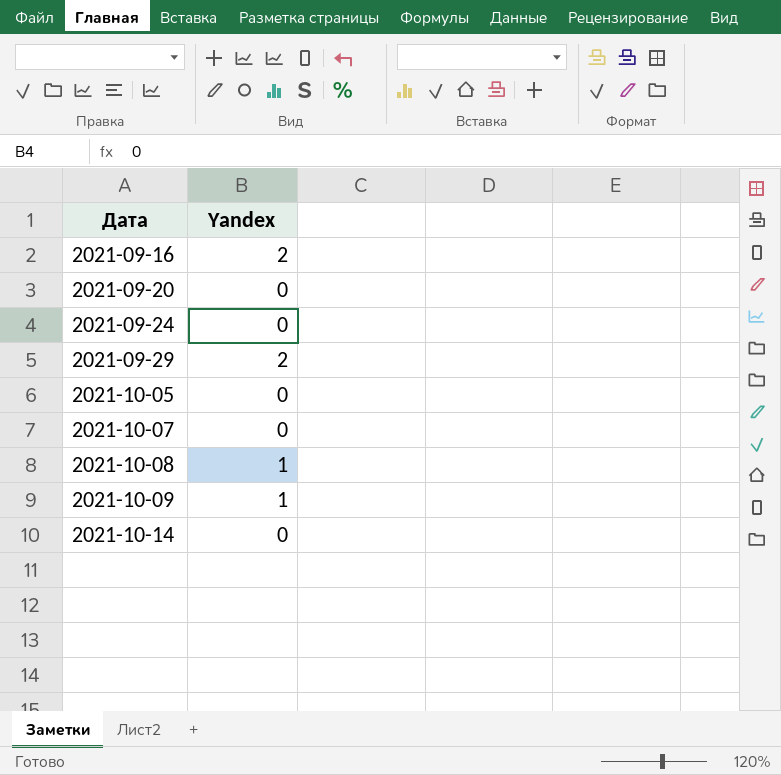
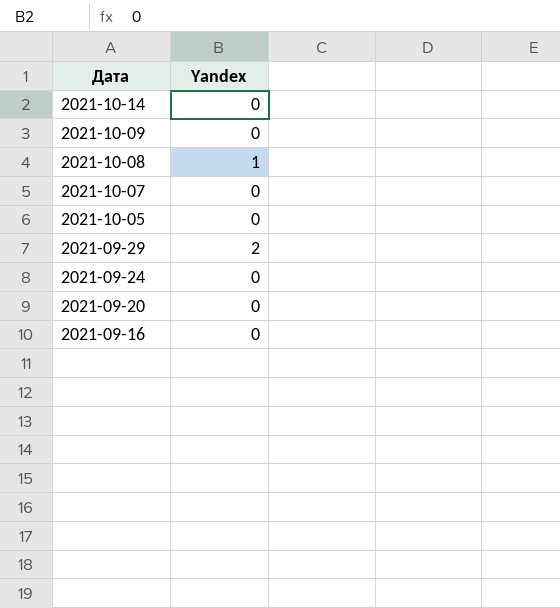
row order: Дата ascending -> Дата descending
2021-10-09 | Yandex: 1 -> 0
2021-09-16 | Yandex: 2 -> 0

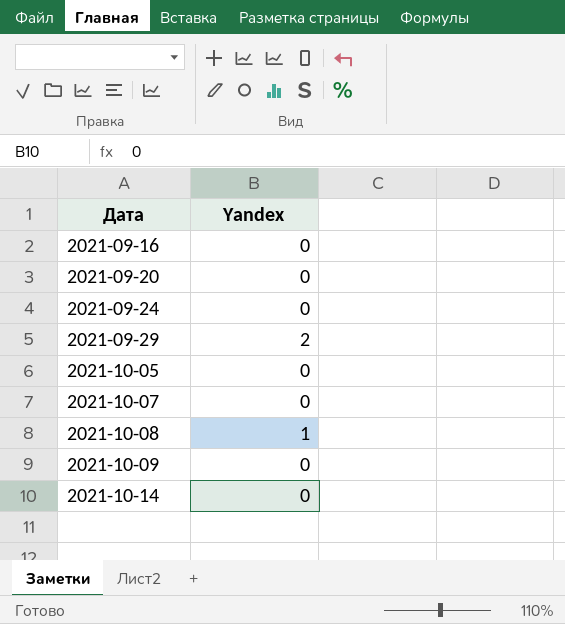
row order: Дата descending -> Дата ascending

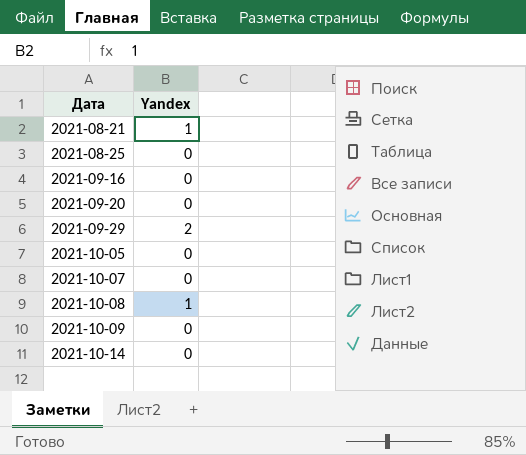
row 2021-09-24: 0 -> none
row 2021-08-21: none -> 1
row 2021-08-25: none -> 0

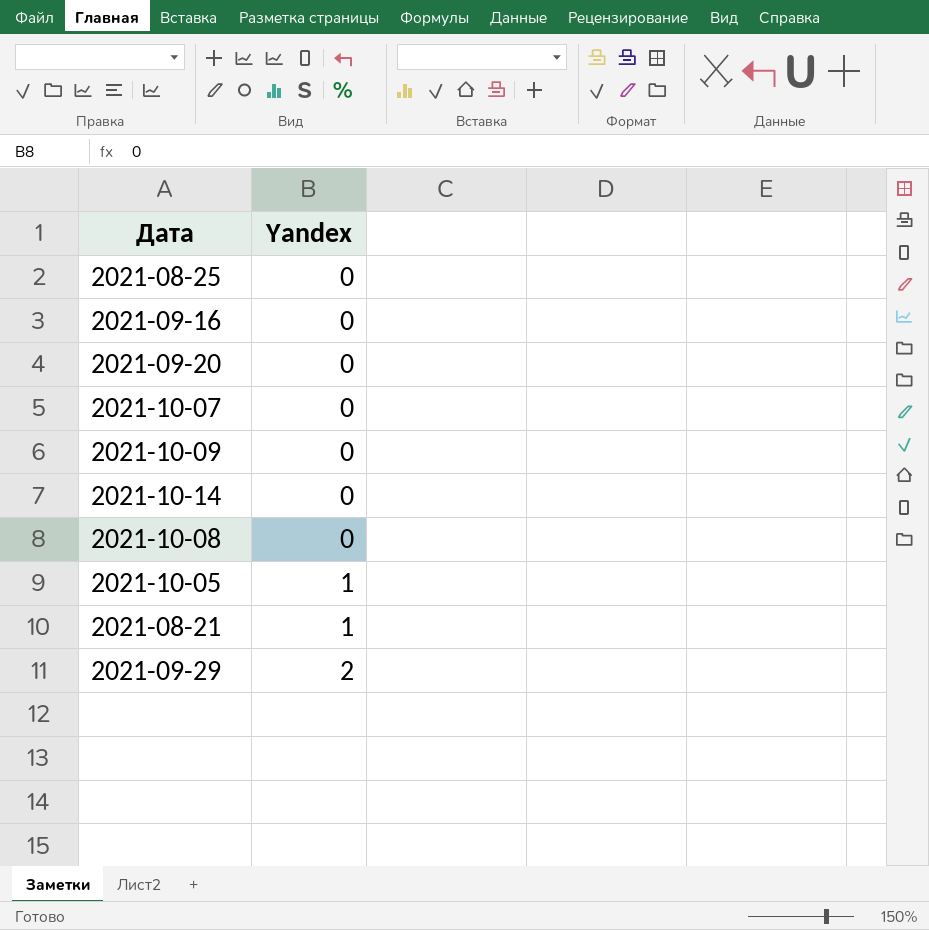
row order: Дата ascending -> Yandex ascending
2021-10-08 | Yandex: 1 -> 0
2021-10-05 | Yandex: 0 -> 1

